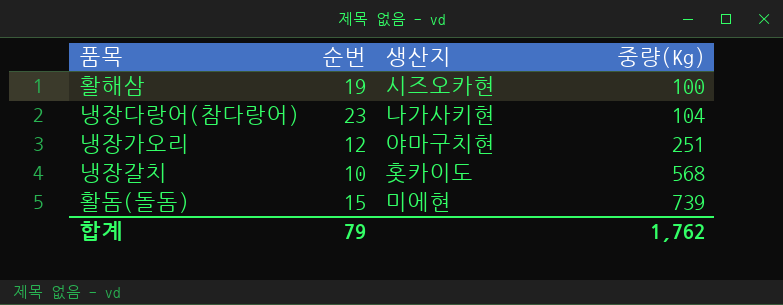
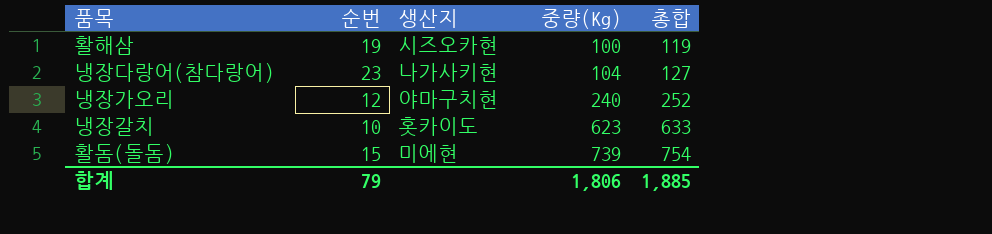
column 총합 | formula: none -> [순번] + [중량(Kg)]
냉장가오리 | 중량(Kg): 251 -> 240
냉장갈치 | 중량(Kg): 568 -> 623
합계 | 중량(Kg): 1,762 -> 1,806

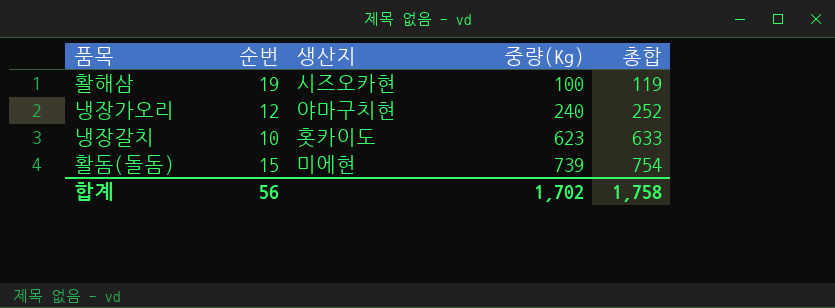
row 냉장다랑어(참다랑어): 23 | 나가사키현 | 104 | 127 -> none
합계 | 순번: 79 -> 56
합계 | 중량(Kg): 1,806 -> 1,702
합계 | 총합: 1,885 -> 1,758

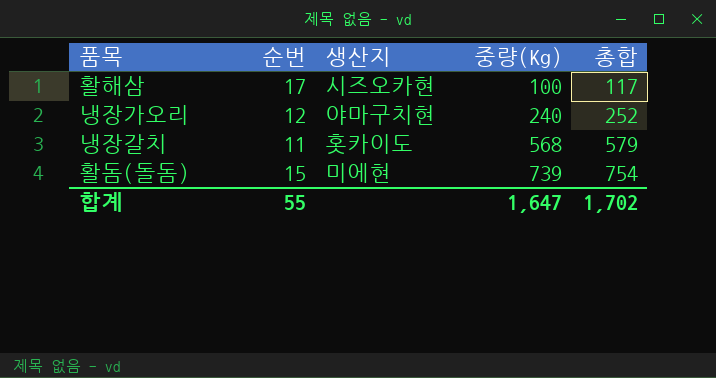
활해삼 | 순번: 19 -> 17
활해삼 | 총합: 119 -> 117
냉장갈치 | 순번: 10 -> 11
냉장갈치 | 중량(Kg): 623 -> 568
냉장갈치 | 총합: 633 -> 579
합계 | 순번: 56 -> 55
합계 | 중량(Kg): 1,702 -> 1,647
합계 | 총합: 1,758 -> 1,702

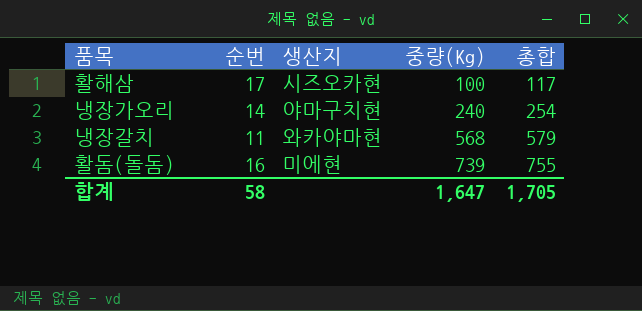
냉장가오리 | 순번: 12 -> 14
냉장가오리 | 총합: 252 -> 254
냉장갈치 | 생산지: 홋카이도 -> 와카야마현
활돔(돌돔) | 순번: 15 -> 16
활돔(돌돔) | 총합: 754 -> 755
합계 | 순번: 55 -> 58
합계 | 총합: 1,702 -> 1,705

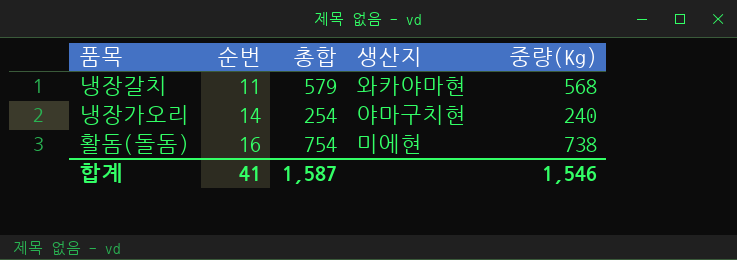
row order: 중량(Kg) ascending -> 순번 ascending
column 총합 | position: 5 -> 3
row 활해삼: 17 | 시즈오카현 | 100 | 117 -> none
활돔(돌돔) | 총합: 755 -> 754
활돔(돌돔) | 중량(Kg): 739 -> 738
합계 | 순번: 58 -> 41
합계 | 총합: 1,705 -> 1,587
합계 | 중량(Kg): 1,647 -> 1,546

